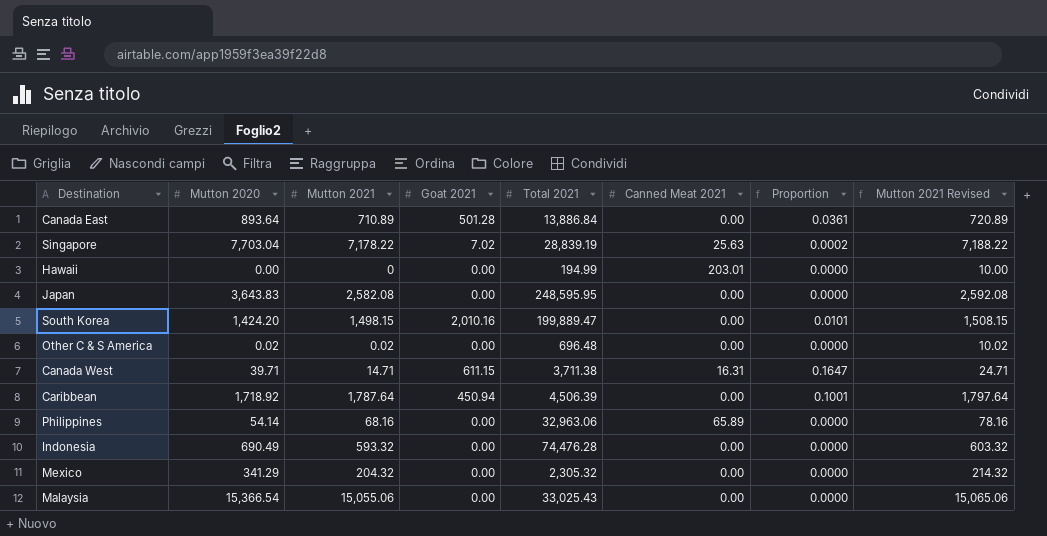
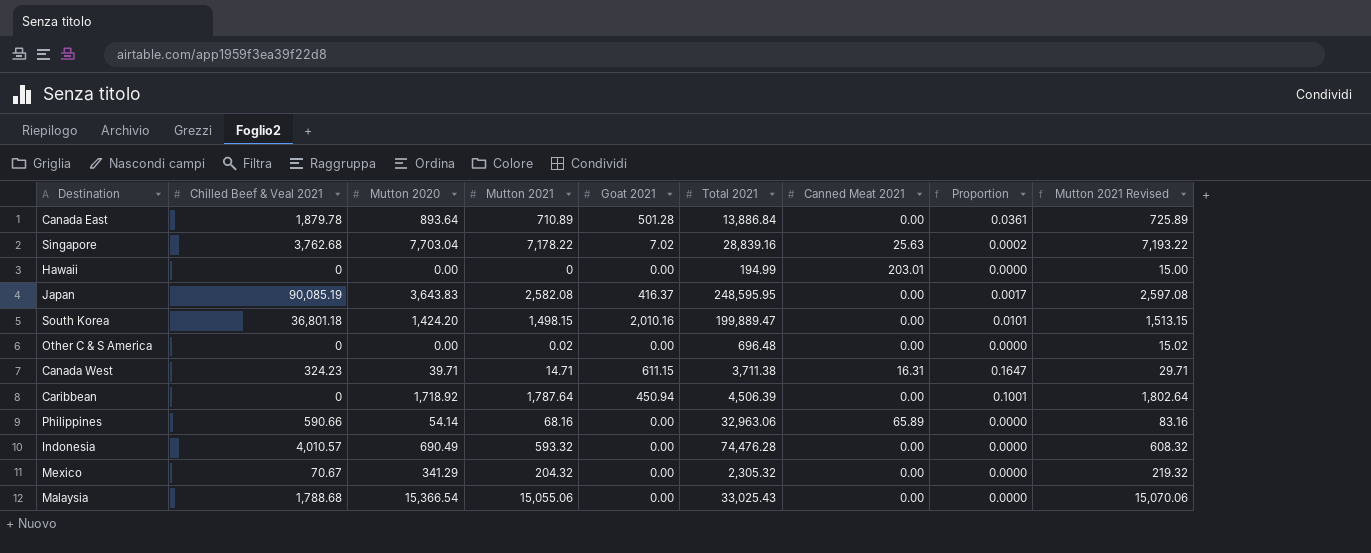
column Chilled Beef & Veal 2021 | position: none -> 2
column Mutton 2021 Revised | formula: [Mutton 2021] + 10 -> [Mutton 2021] + 15
Singapore | Total 2021: 28,839.19 -> 28,839.16
Japan | Goat 2021: 0.00 -> 416.37
Japan | Proportion: 0.0000 -> 0.0017
Other C & S America | Mutton 2020: 0.02 -> 0.00

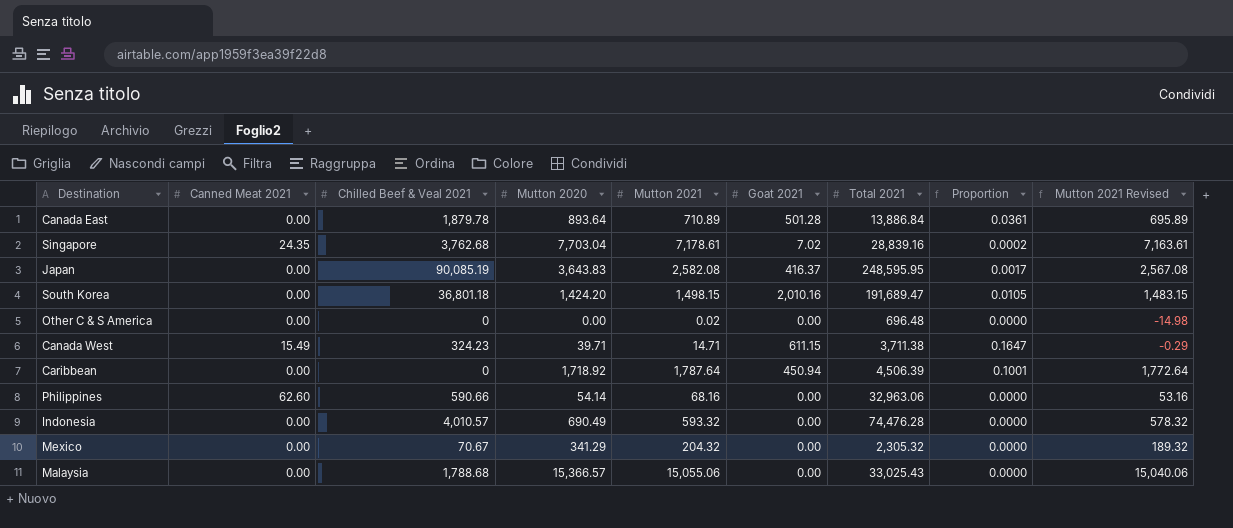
column Canned Meat 2021 | position: 7 -> 2
column Mutton 2021 Revised | formula: [Mutton 2021] + 15 -> [Mutton 2021] - 15
row Hawaii: 0 | 0.00 | 0 | 0.00 | 194.99 | 203.01 | 0.0000 | 15.00 -> none
Singapore | Canned Meat 2021: 25.63 -> 24.35
Singapore | Mutton 2021: 7,178.22 -> 7,178.61
South Korea | Total 2021: 199,889.47 -> 191,689.47
South Korea | Proportion: 0.0101 -> 0.0105
Canada West | Canned Meat 2021: 16.31 -> 15.49
Philippines | Canned Meat 2021: 65.89 -> 62.60
Malaysia | Mutton 2020: 15,366.54 -> 15,366.57

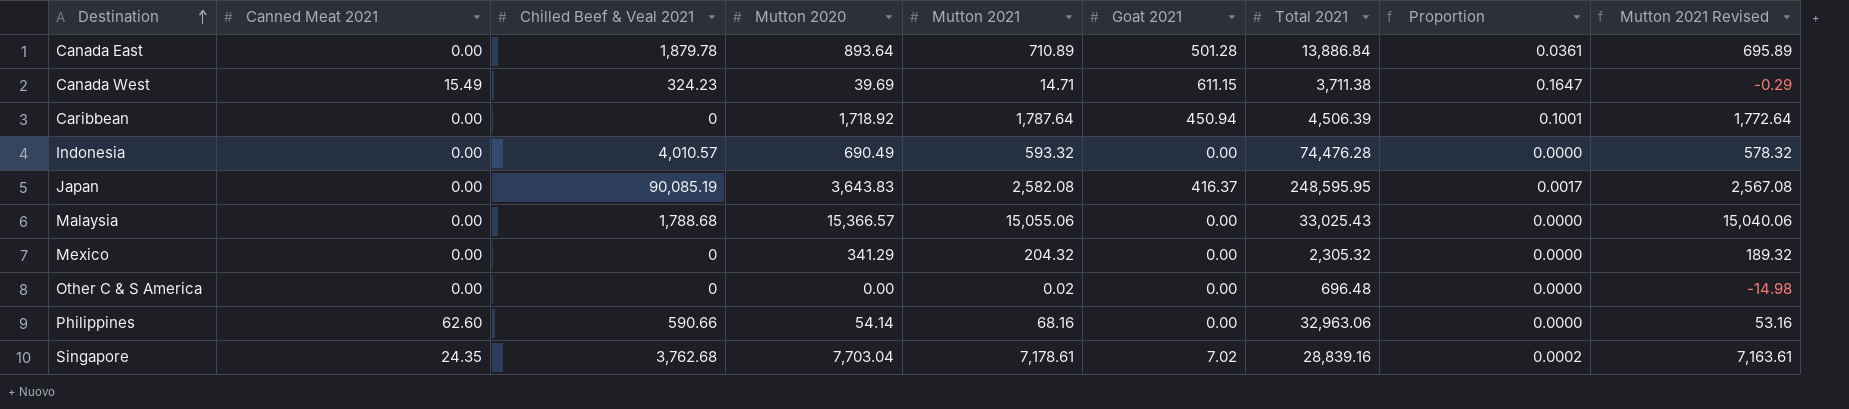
row order: none -> Destination ascending
row South Korea: 0.00 | 36,801.18 | 1,424.20 | 1,498.15 | 2,010.16 | 191,689.47 | 0.0105 | 1,483.15 -> none
Canada West | Mutton 2020: 39.71 -> 39.69
Mexico | Chilled Beef & Veal 2021: 70.67 -> 0

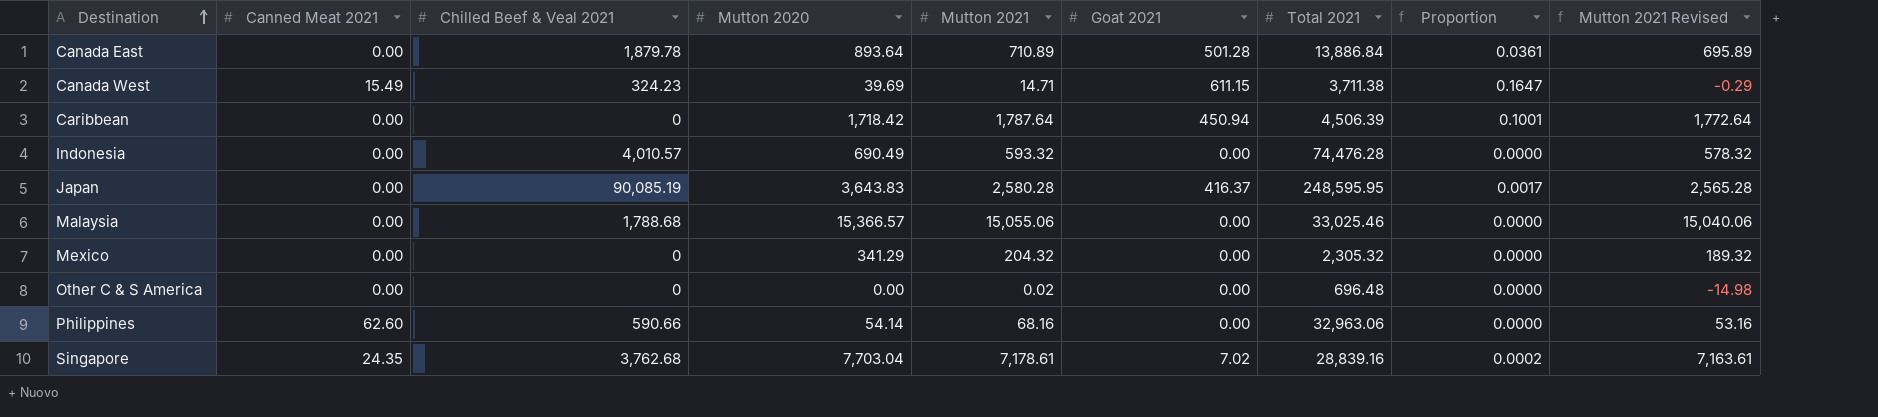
Caribbean | Mutton 2020: 1,718.92 -> 1,718.42
Japan | Mutton 2021: 2,582.08 -> 2,580.28
Japan | Mutton 2021 Revised: 2,567.08 -> 2,565.28
Malaysia | Total 2021: 33,025.43 -> 33,025.46

